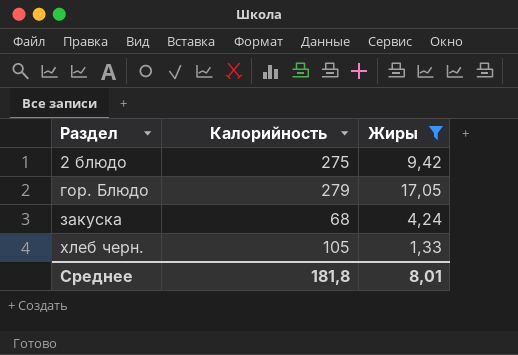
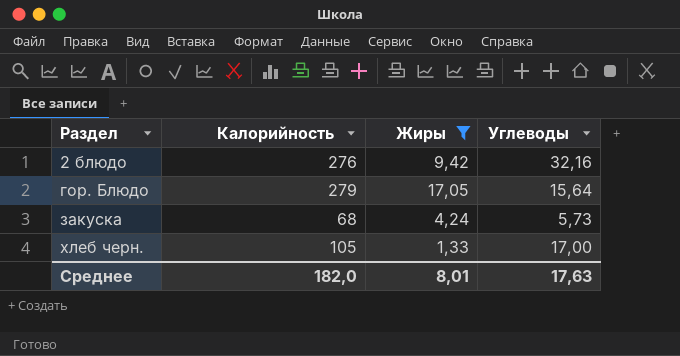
column Углеводы | position: none -> 4
2 блюдо | Калорийность: 275 -> 276
Среднее | Калорийность: 181,8 -> 182,0

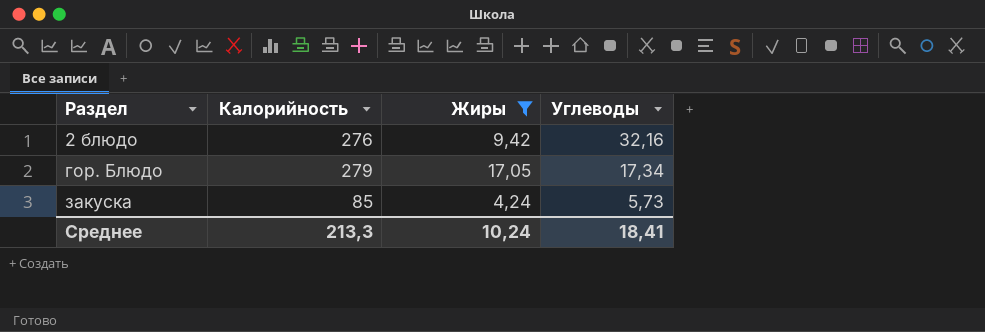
row хлеб черн.: 105 | 1,33 | 17,00 -> none
гор. Блюдо | Углеводы: 15,64 -> 17,34
закуска | Калорийность: 68 -> 85
Среднее | Калорийность: 182,0 -> 213,3
Среднее | Жиры: 8,01 -> 10,24
Среднее | Углеводы: 17,63 -> 18,41

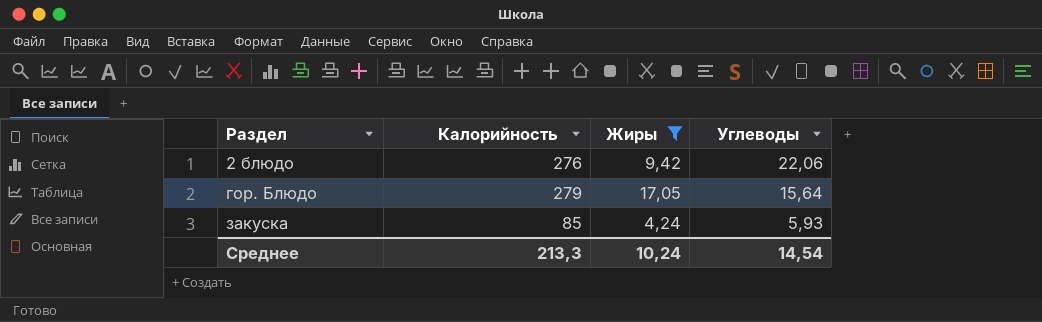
2 блюдо | Углеводы: 32,16 -> 22,06
гор. Блюдо | Углеводы: 17,34 -> 15,64
закуска | Углеводы: 5,73 -> 5,93
Среднее | Углеводы: 18,41 -> 14,54

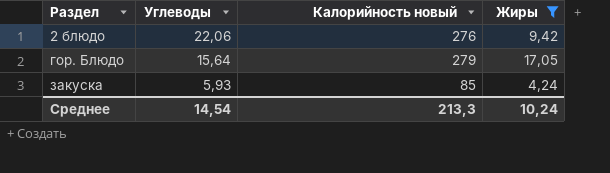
column Углеводы | position: 4 -> 2
column name: Калорийность -> Калорийность новый

